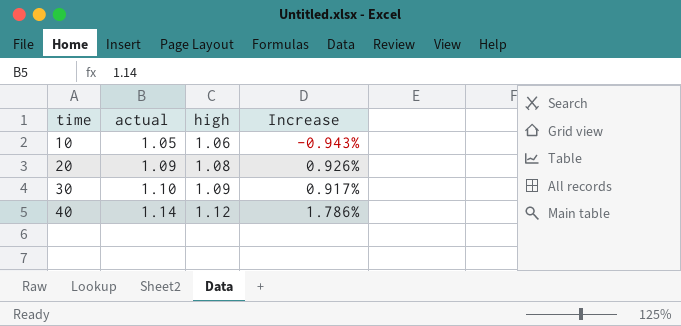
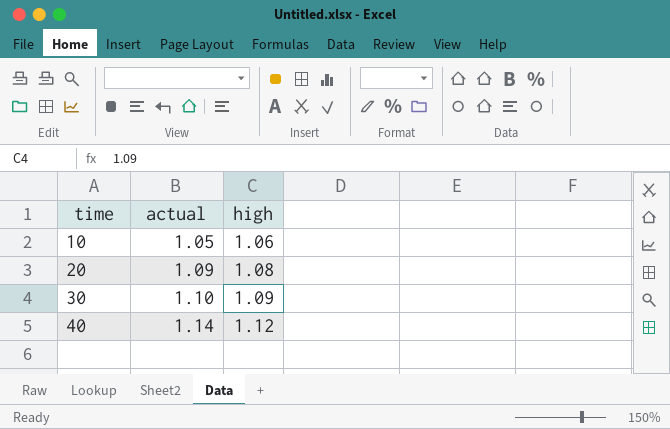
column Increase | formula: ([actual] - [high]) / [high] -> none

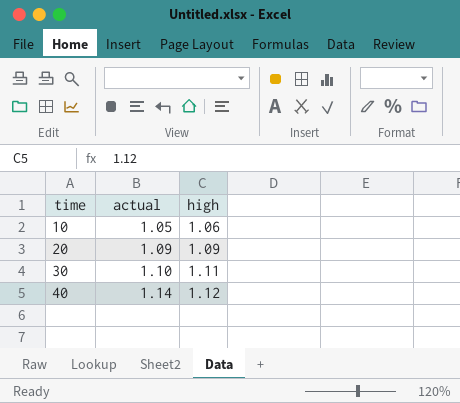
20 | high: 1.08 -> 1.09
30 | high: 1.09 -> 1.11

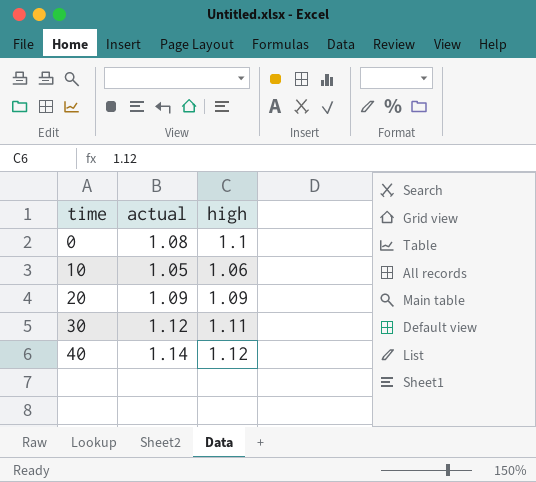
row 0: none -> 1.08 | 1.1
30 | actual: 1.10 -> 1.12

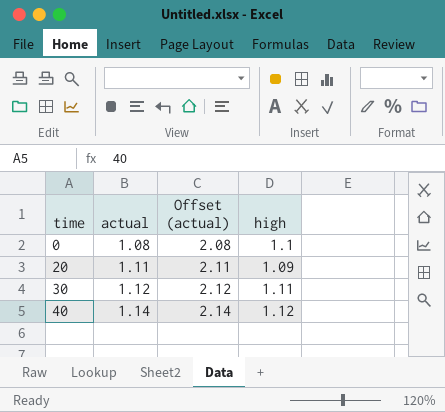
column Offset (actual) | formula: none -> [actual] + 1
row 10: 1.05 | 1.06 -> none
20 | actual: 1.09 -> 1.11

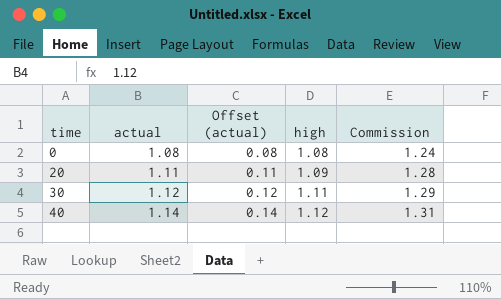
column Offset (actual) | formula: [actual] + 1 -> [actual] - 1
column Commission | formula: none -> [actual] * 1.15
0 | high: 1.1 -> 1.08

